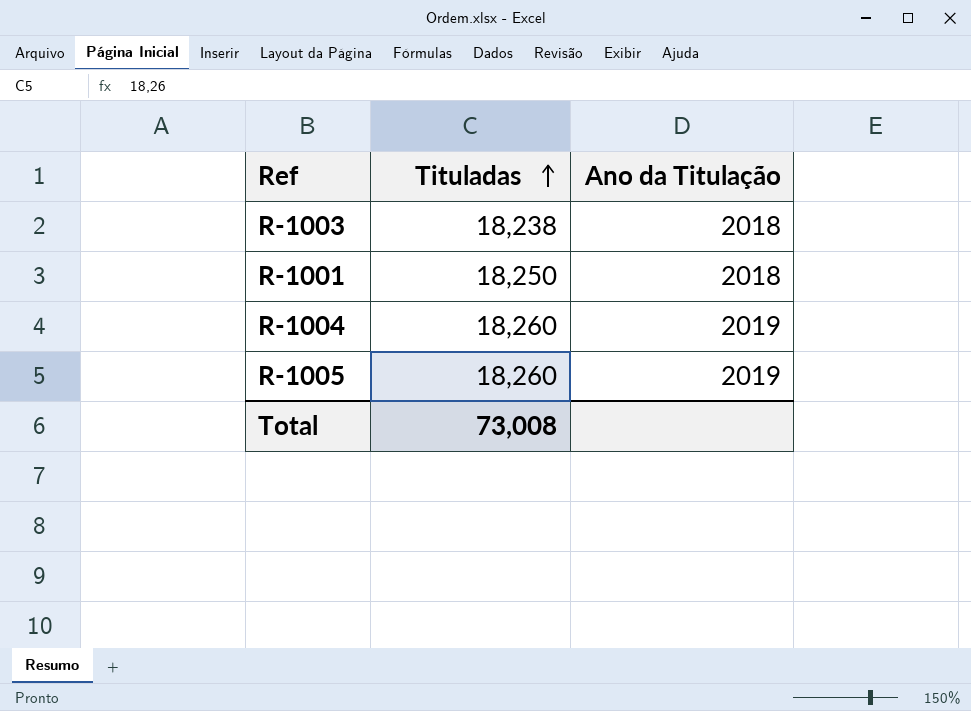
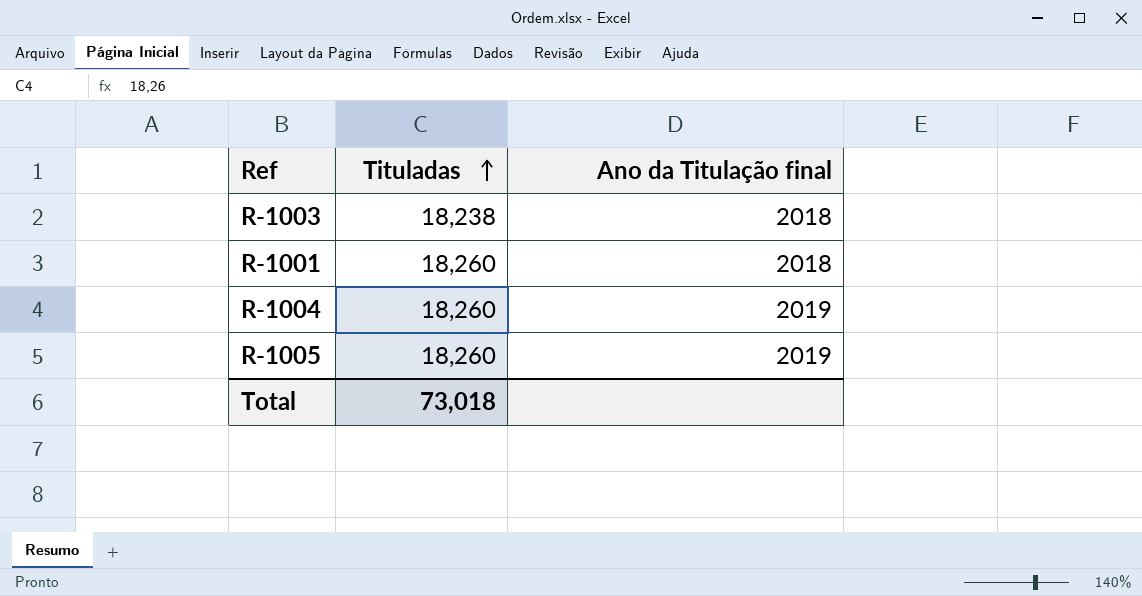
column name: Ano da Titulação -> Ano da Titulação final
R-1001 | Tituladas: 18,250 -> 18,260
Total | Tituladas: 73,008 -> 73,018

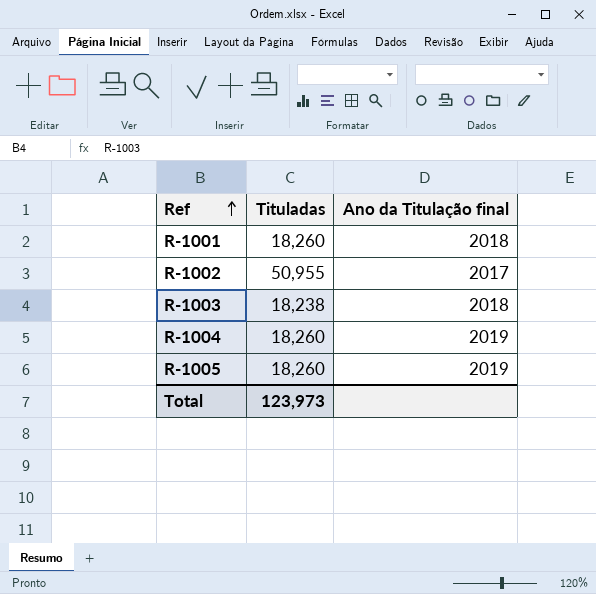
row order: Tituladas ascending -> Ref ascending
row R-1002: none -> 50,955 | 2017
Total | Tituladas: 73,018 -> 123,973

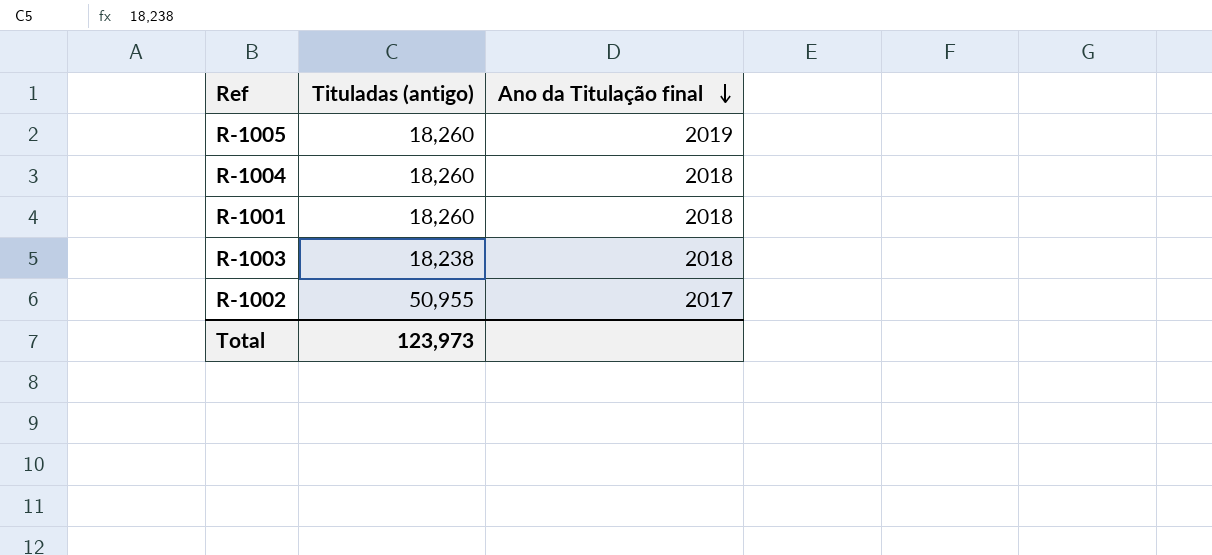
row order: Ref ascending -> Ano da Titulação final descending
column name: Tituladas -> Tituladas (antigo)
R-1004 | Ano da Titulação final: 2019 -> 2018

